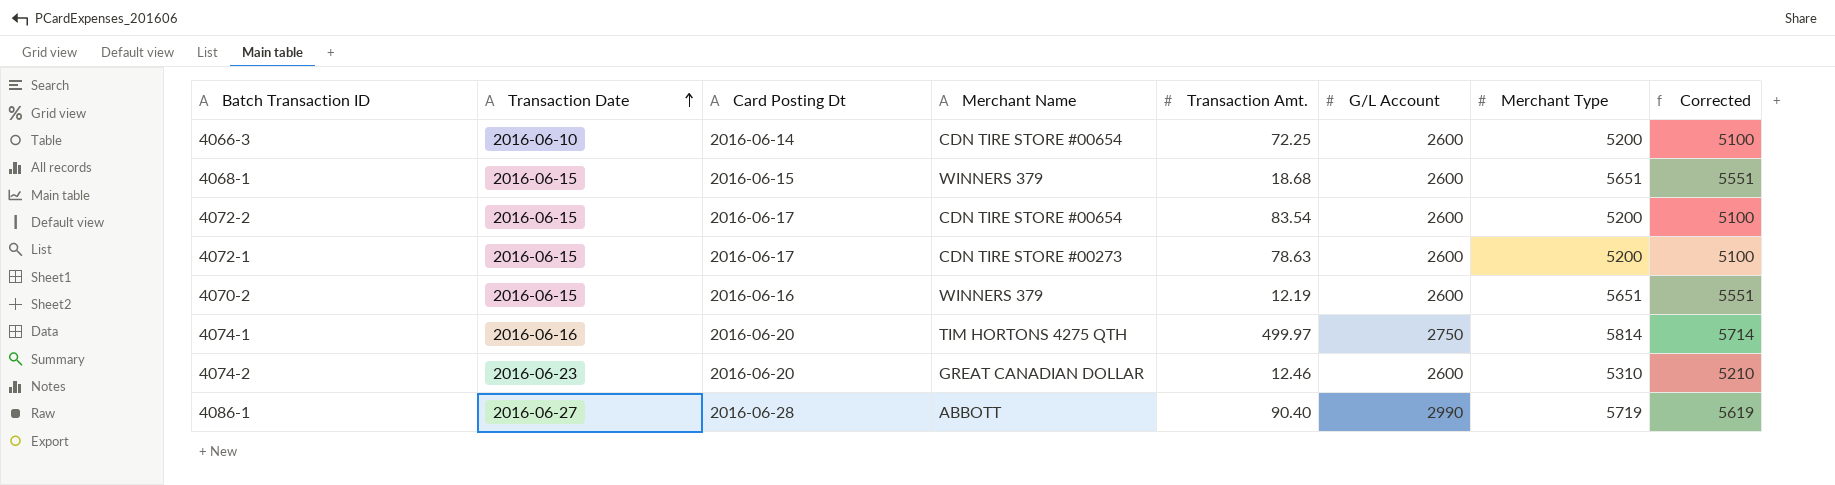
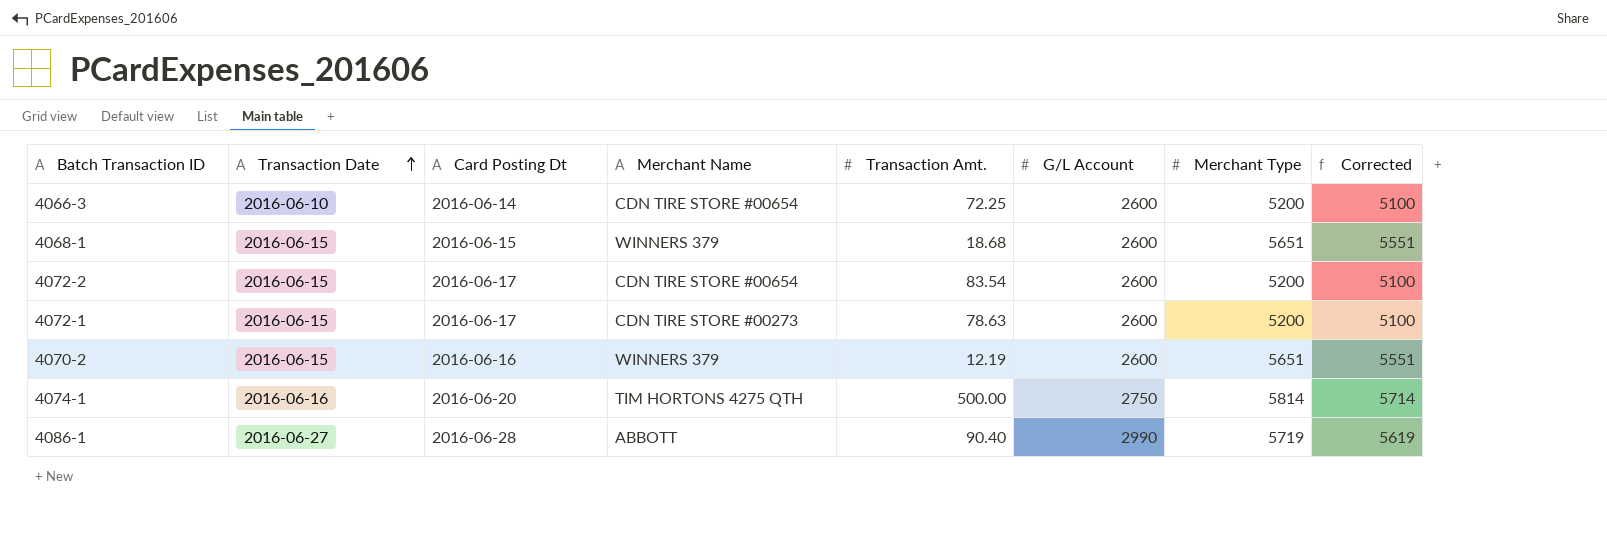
row 4074-2: 2016-06-23 | 2016-06-20 | GREAT CANADIAN DOLLAR | 12.46 | 2600 | 5310 | 5210 -> none
4074-1 | Transaction Amt.: 499.97 -> 500.00

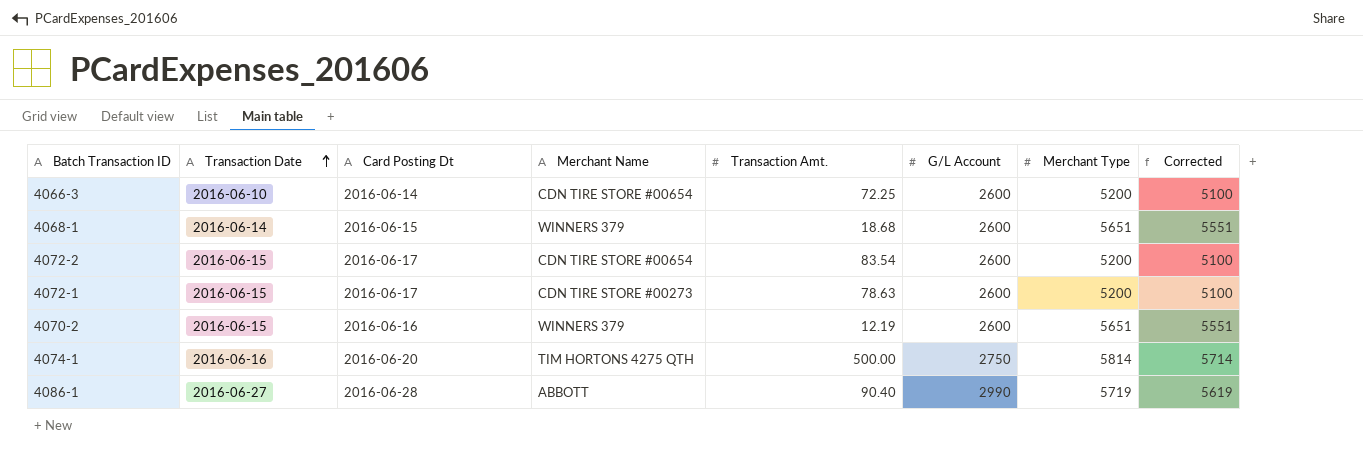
4068-1 | Transaction Date: 2016-06-15 -> 2016-06-14

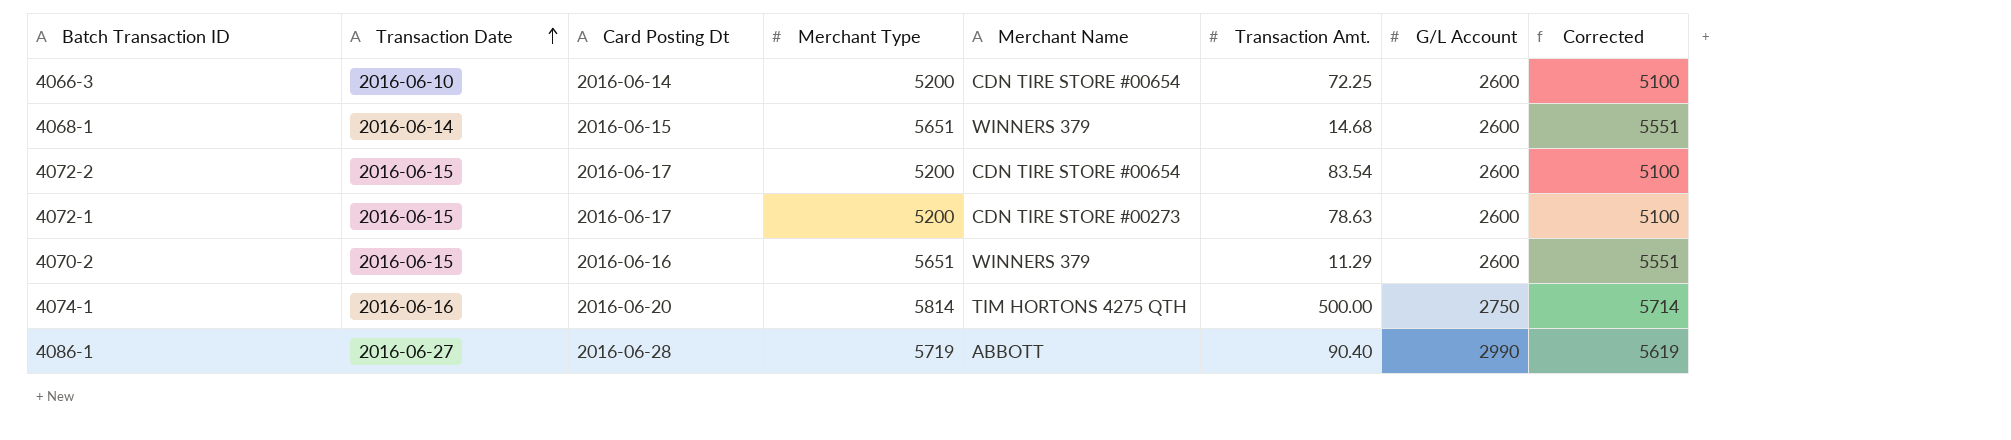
column Merchant Type | position: 7 -> 4
4068-1 | Transaction Amt.: 18.68 -> 14.68
4070-2 | Transaction Amt.: 12.19 -> 11.29

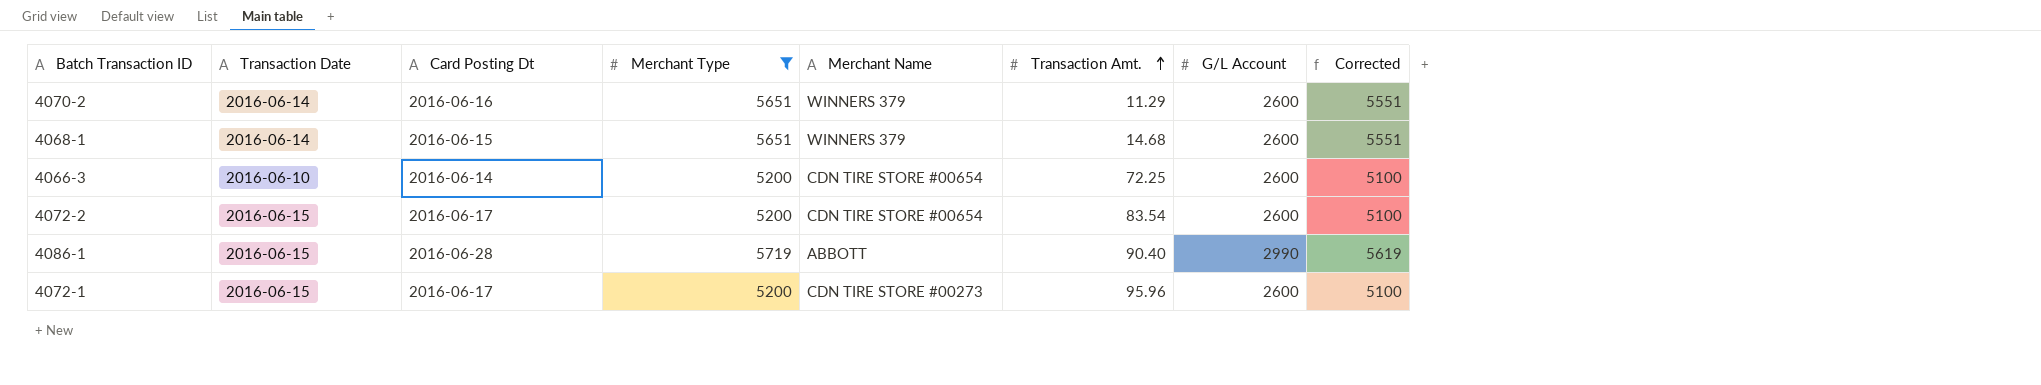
filter: none -> Merchant Type != 5814
row order: Transaction Date ascending -> Transaction Amt. ascending
4070-2 | Transaction Date: 2016-06-15 -> 2016-06-14
4086-1 | Transaction Date: 2016-06-27 -> 2016-06-15
4072-1 | Transaction Amt.: 78.63 -> 95.96

